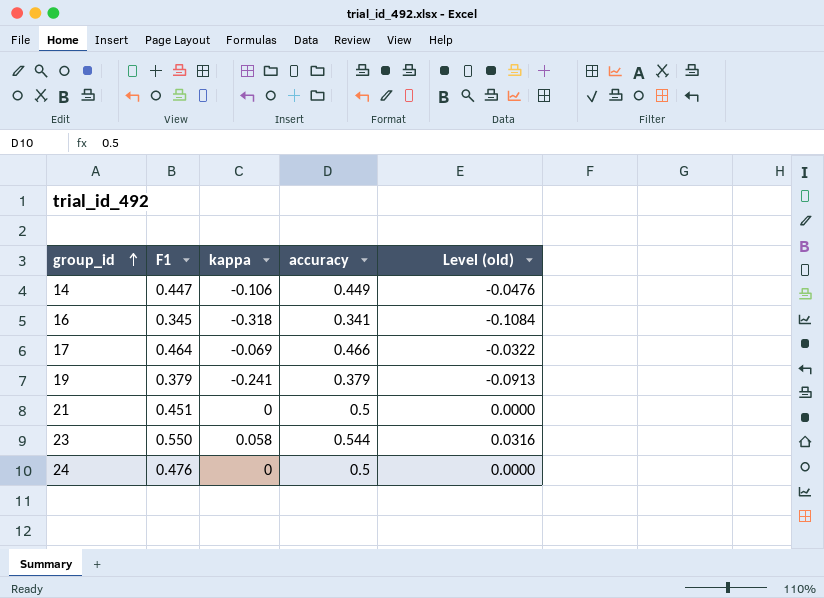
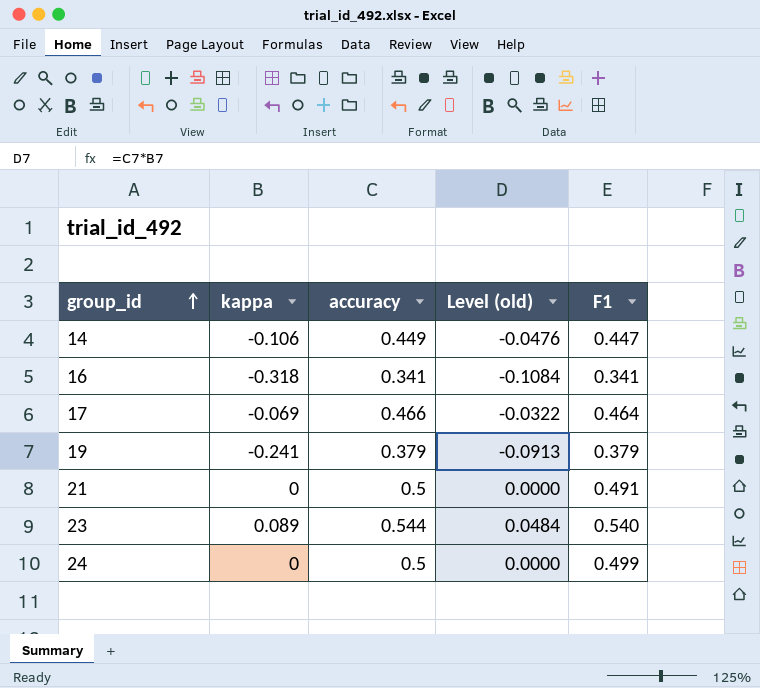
column F1 | position: 2 -> 5
16 | F1: 0.345 -> 0.341
21 | F1: 0.451 -> 0.491
23 | kappa: 0.058 -> 0.089
23 | Level (old): 0.0316 -> 0.0484
23 | F1: 0.550 -> 0.540
24 | F1: 0.476 -> 0.499

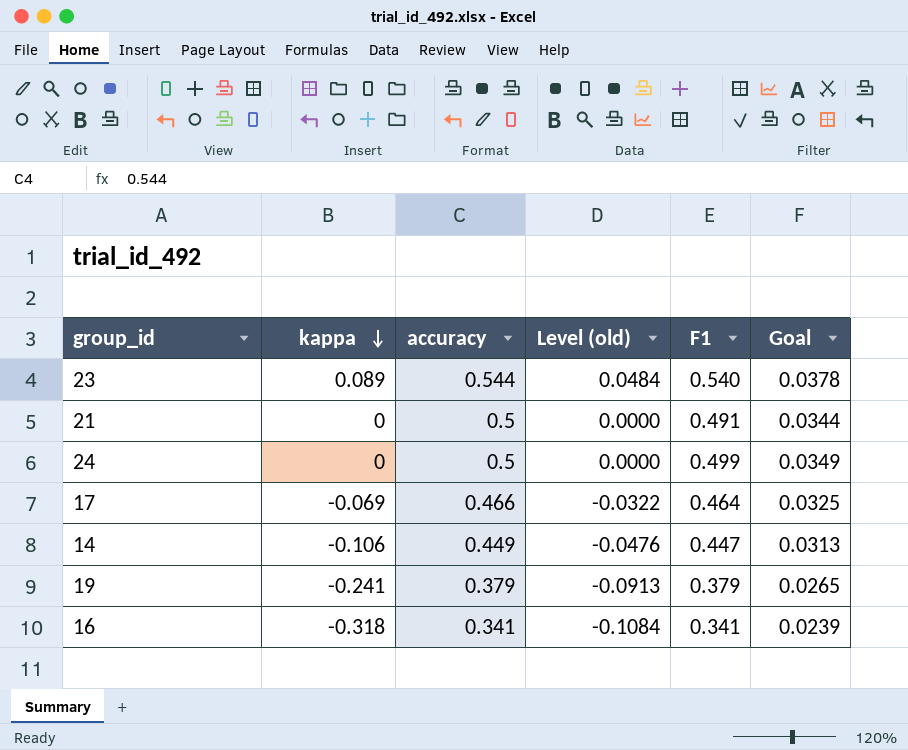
row order: group_id ascending -> kappa descending
column Goal | formula: none -> [F1] * 0.07

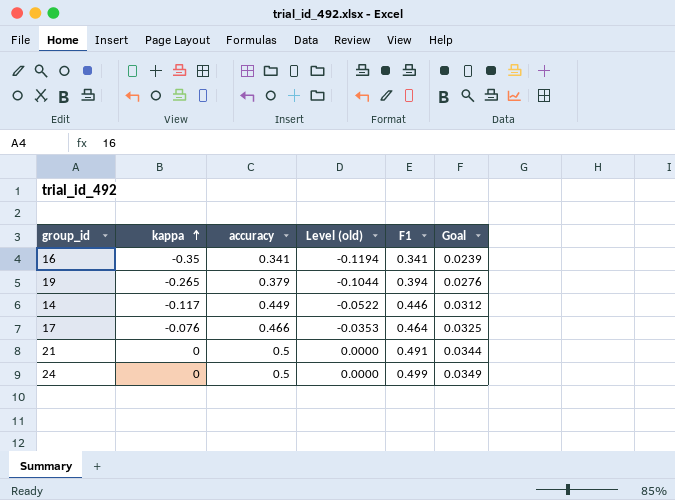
row order: kappa descending -> kappa ascending
column Level (old) | formula: [kappa] * [accuracy] -> [kappa] * [F1]
row 23: 0.089 | 0.544 | 0.0484 | 0.540 | 0.0378 -> none
16 | kappa: -0.318 -> -0.35
19 | kappa: -0.241 -> -0.265
19 | F1: 0.379 -> 0.394
19 | Goal: 0.0265 -> 0.0276
14 | kappa: -0.106 -> -0.117
14 | F1: 0.447 -> 0.446
14 | Goal: 0.0313 -> 0.0312
17 | kappa: -0.069 -> -0.076

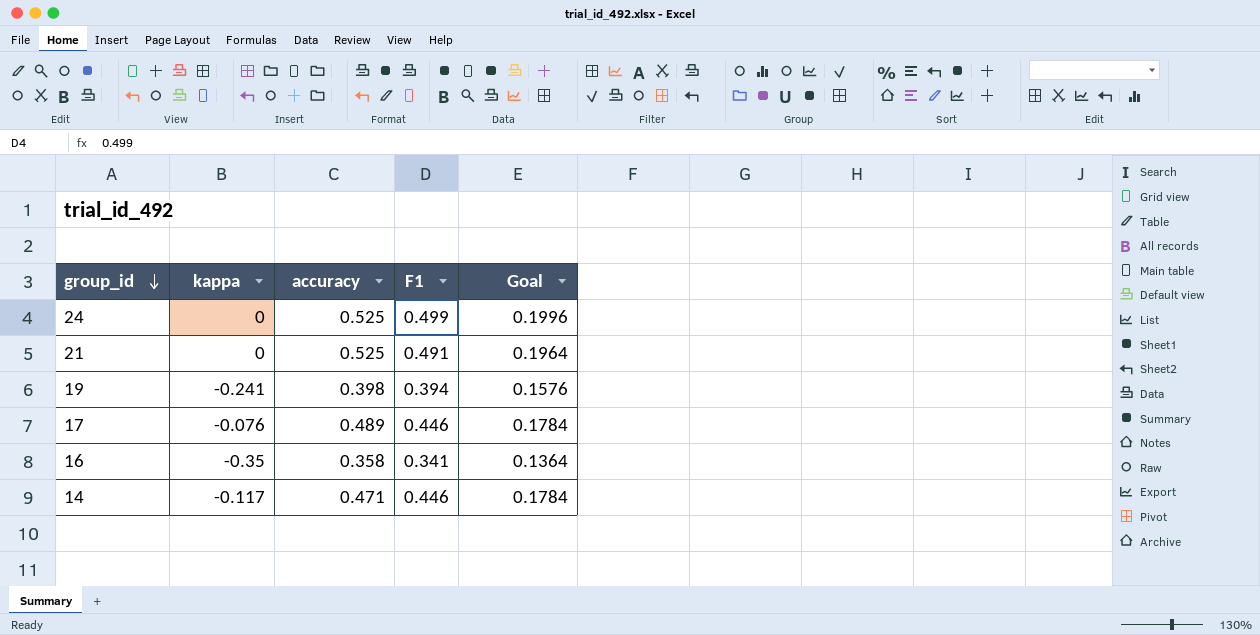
row order: kappa ascending -> group_id descending
column Level (old) | formula: [kappa] * [F1] -> none
column Goal | formula: [F1] * 0.07 -> [F1] * 0.4
24 | accuracy: 0.5 -> 0.525
21 | accuracy: 0.5 -> 0.525
19 | kappa: -0.265 -> -0.241
19 | accuracy: 0.379 -> 0.398
17 | accuracy: 0.466 -> 0.489
17 | F1: 0.464 -> 0.446
16 | accuracy: 0.341 -> 0.358
14 | accuracy: 0.449 -> 0.471

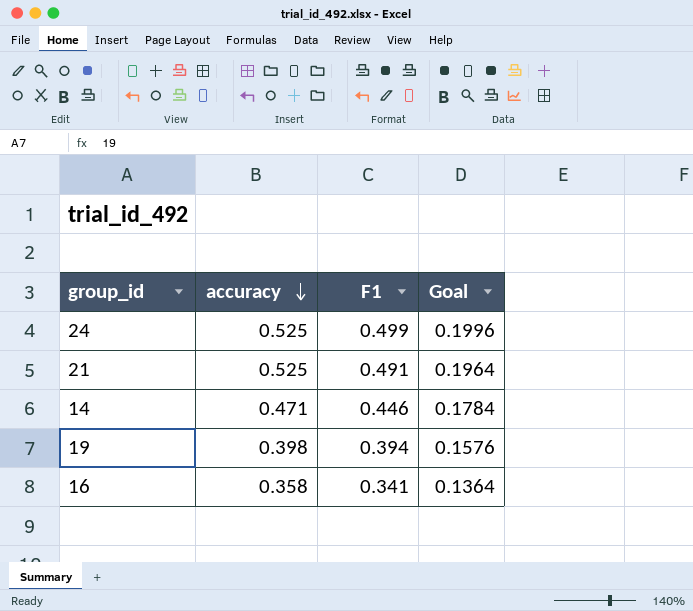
row order: group_id descending -> accuracy descending
column kappa | position: 2 -> none
row 17: -0.076 | 0.489 | 0.446 | 0.1784 -> none

